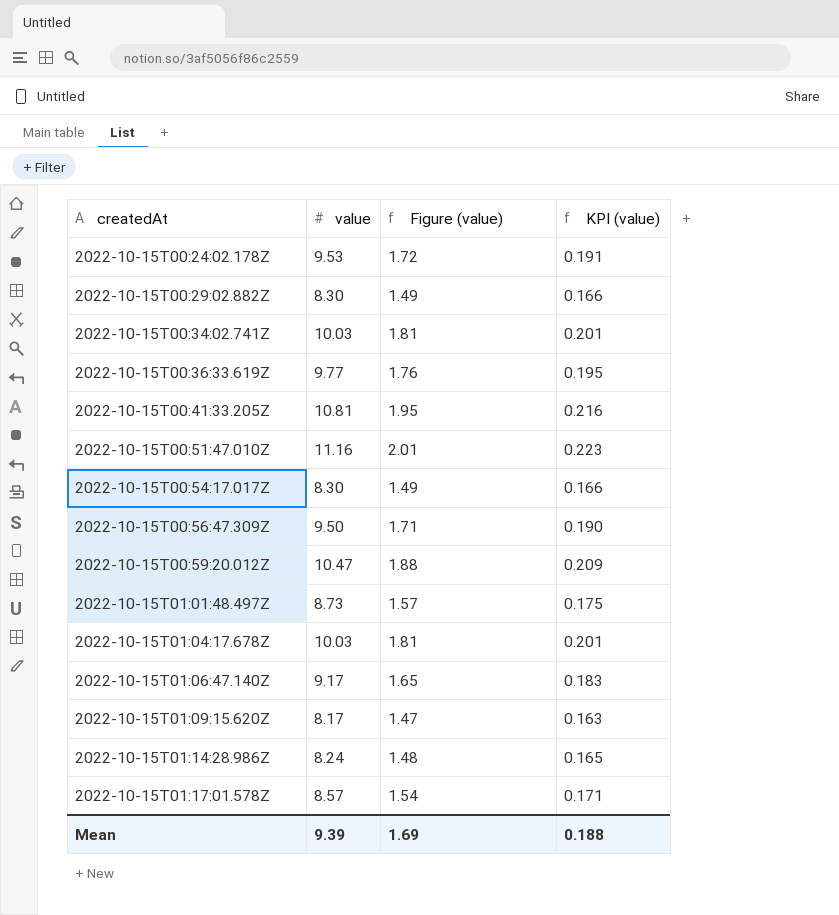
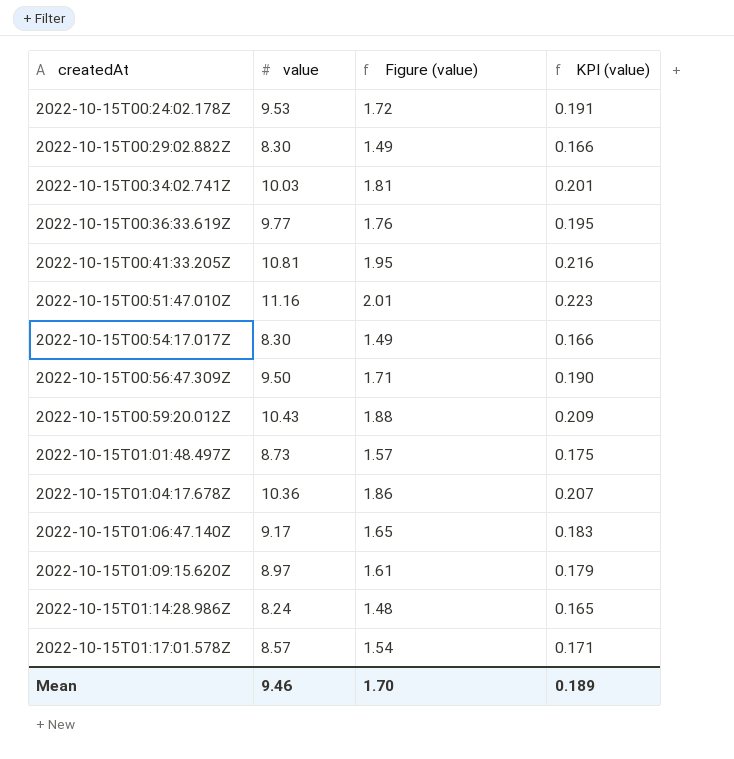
2022-10-15T00:59:20.012Z | value: 10.47 -> 10.43
2022-10-15T01:04:17.678Z | value: 10.03 -> 10.36
2022-10-15T01:04:17.678Z | Figure (value): 1.81 -> 1.86
2022-10-15T01:04:17.678Z | KPI (value): 0.201 -> 0.207
2022-10-15T01:09:15.620Z | value: 8.17 -> 8.97
2022-10-15T01:09:15.620Z | Figure (value): 1.47 -> 1.61
2022-10-15T01:09:15.620Z | KPI (value): 0.163 -> 0.179
Mean | value: 9.39 -> 9.46
Mean | Figure (value): 1.69 -> 1.70
Mean | KPI (value): 0.188 -> 0.189

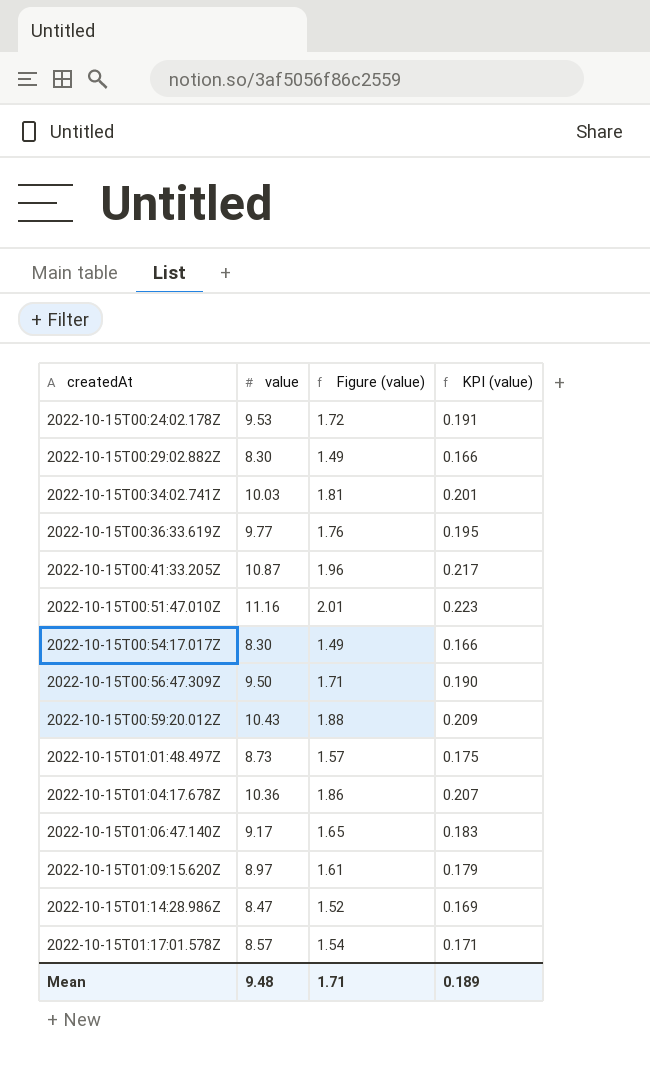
2022-10-15T00:41:33.205Z | value: 10.81 -> 10.87
2022-10-15T00:41:33.205Z | Figure (value): 1.95 -> 1.96
2022-10-15T00:41:33.205Z | KPI (value): 0.216 -> 0.217
2022-10-15T01:14:28.986Z | value: 8.24 -> 8.47
2022-10-15T01:14:28.986Z | Figure (value): 1.48 -> 1.52
2022-10-15T01:14:28.986Z | KPI (value): 0.165 -> 0.169
Mean | value: 9.46 -> 9.48
Mean | Figure (value): 1.70 -> 1.71

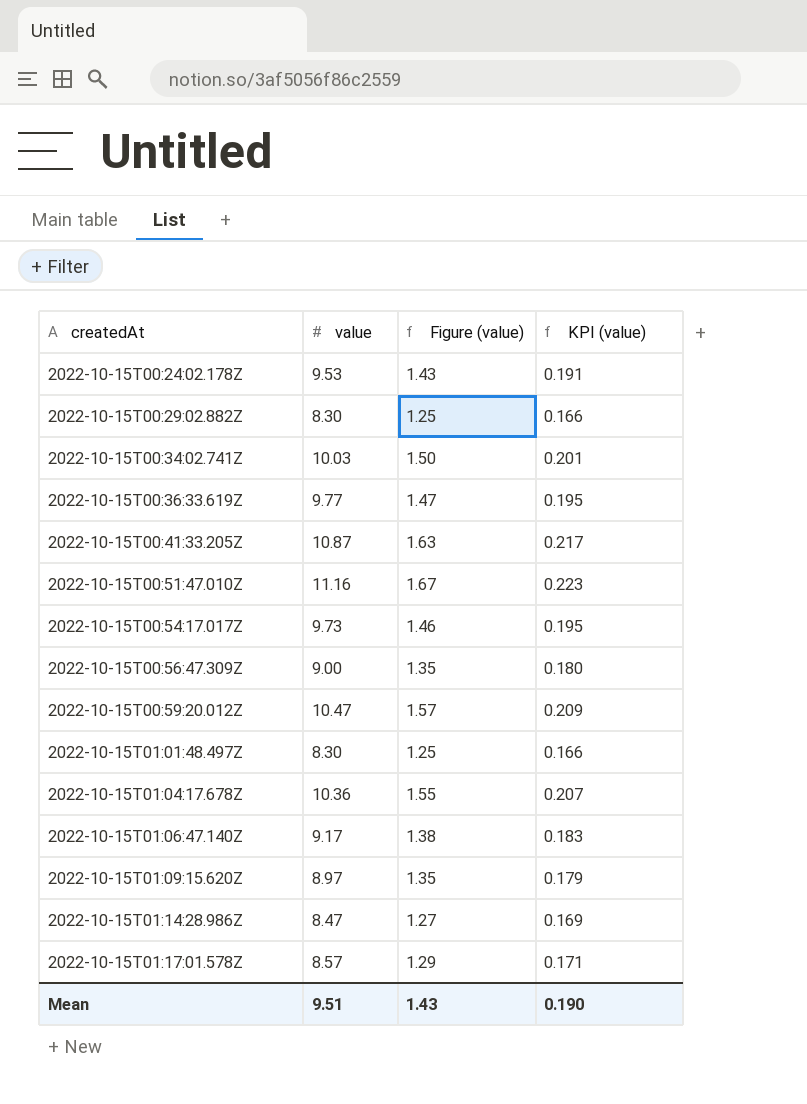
column Figure (value) | formula: [value] * 0.18 -> [value] * 0.15
2022-10-15T00:54:17.017Z | value: 8.30 -> 9.73
2022-10-15T00:54:17.017Z | KPI (value): 0.166 -> 0.195
2022-10-15T00:56:47.309Z | value: 9.50 -> 9.00
2022-10-15T00:56:47.309Z | KPI (value): 0.190 -> 0.180
2022-10-15T00:59:20.012Z | value: 10.43 -> 10.47
2022-10-15T01:01:48.497Z | value: 8.73 -> 8.30
2022-10-15T01:01:48.497Z | KPI (value): 0.175 -> 0.166
Mean | value: 9.48 -> 9.51
Mean | Figure (value): 1.71 -> 1.43
Mean | KPI (value): 0.189 -> 0.190

